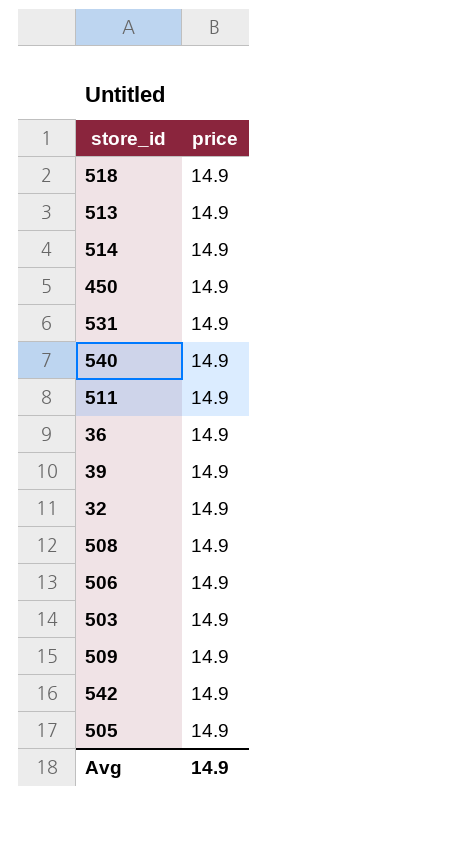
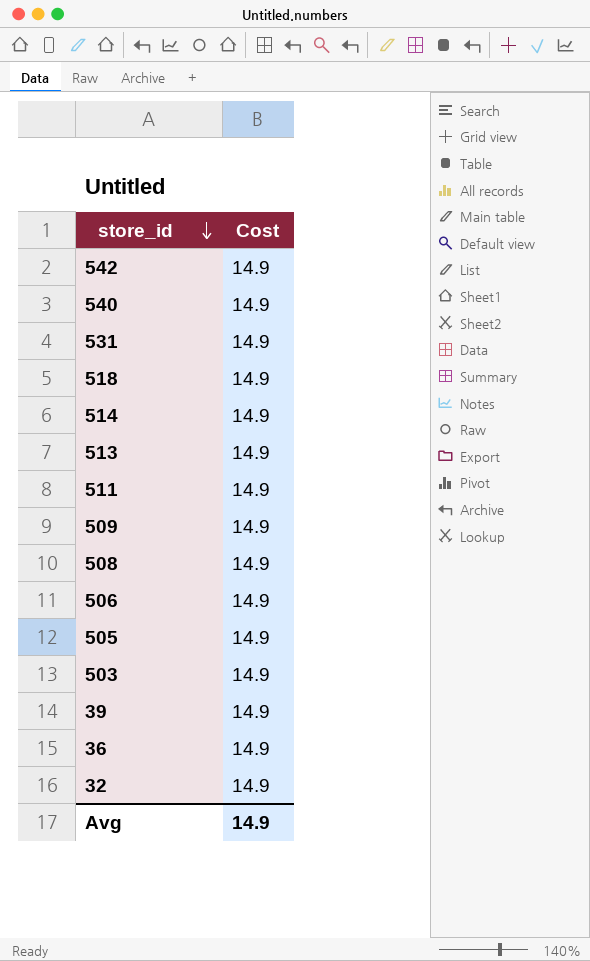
row order: none -> store_id descending
column name: price -> Cost
row 450: 14.9 -> none

